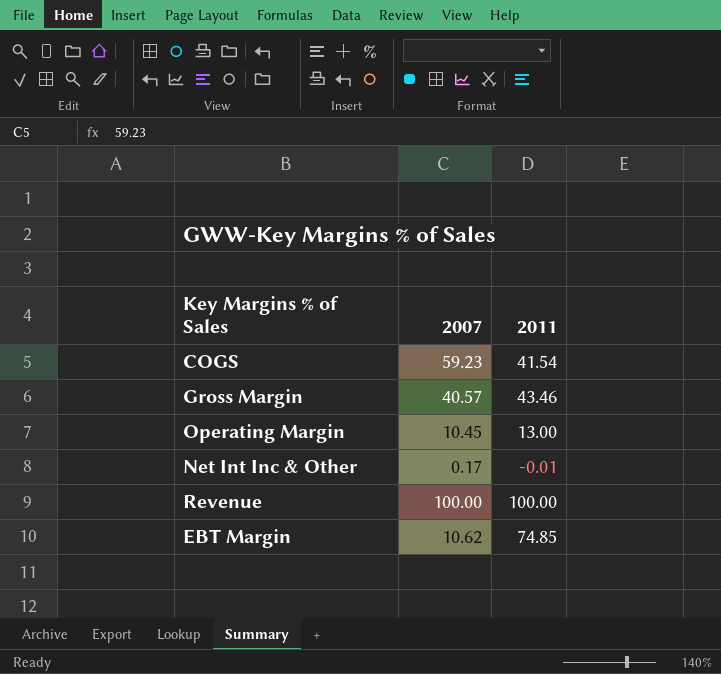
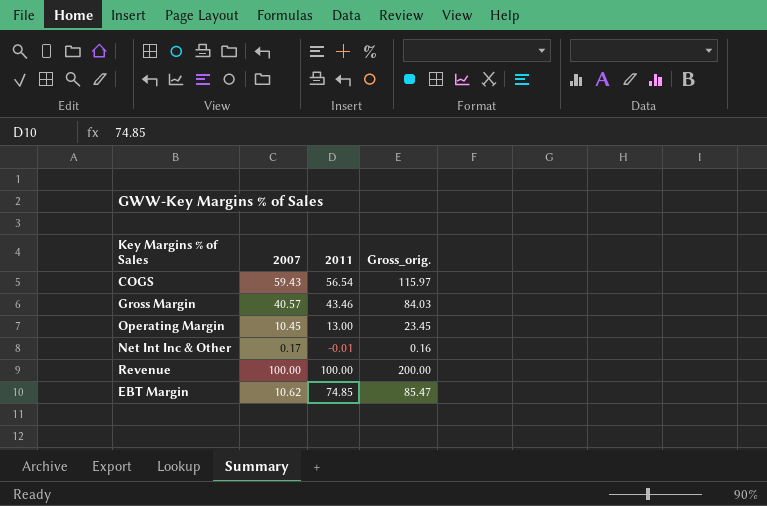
column Gross_orig. | formula: none -> [2007] + [2011]
COGS | 2007: 59.23 -> 59.43
COGS | 2011: 41.54 -> 56.54

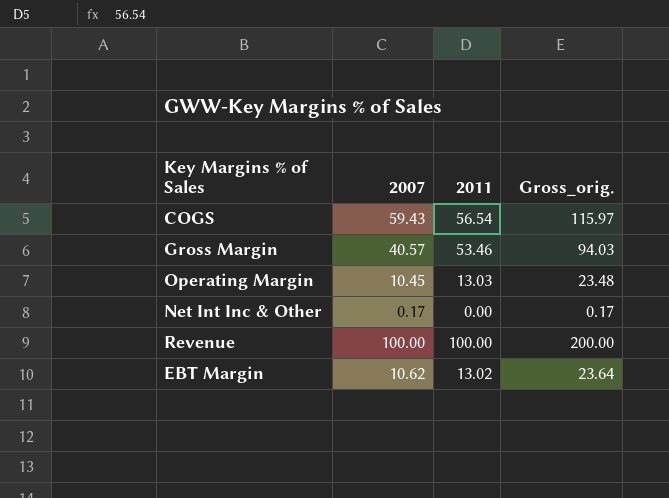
Gross Margin | 2011: 43.46 -> 53.46
Gross Margin | Gross_orig.: 84.03 -> 94.03
Operating Margin | 2011: 13.00 -> 13.03
Operating Margin | Gross_orig.: 23.45 -> 23.48
Net Int Inc & Other | 2011: -0.01 -> 0.00
Net Int Inc & Other | Gross_orig.: 0.16 -> 0.17
EBT Margin | 2011: 74.85 -> 13.02
EBT Margin | Gross_orig.: 85.47 -> 23.64

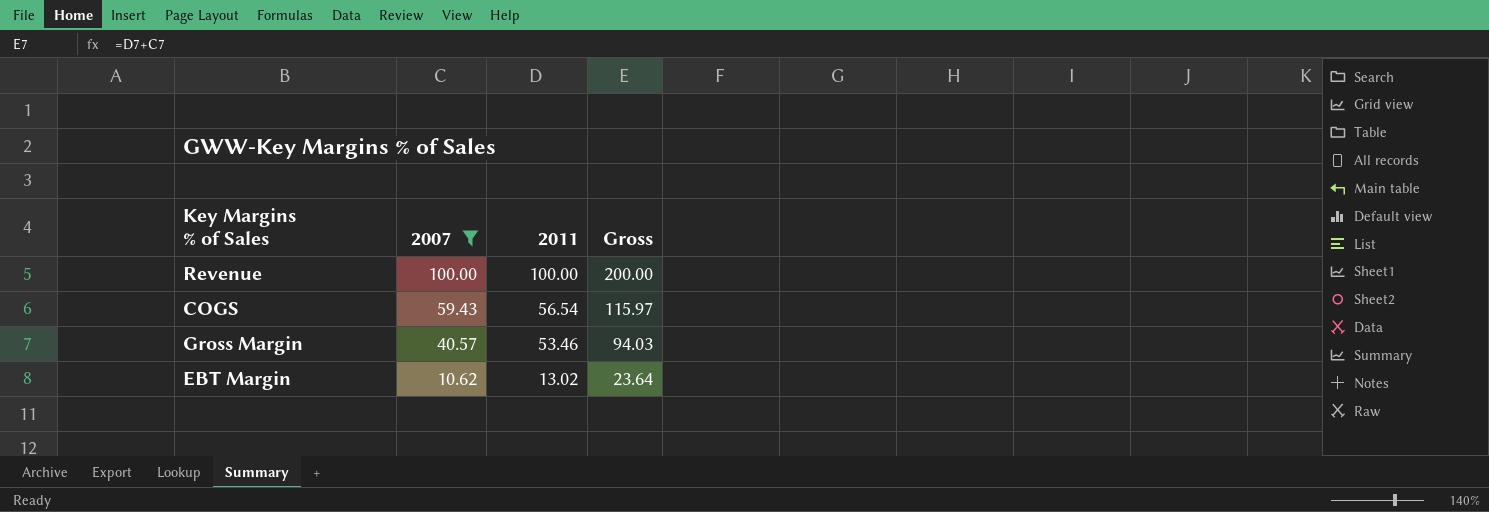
filter: none -> 2007 >= 10.62
row order: none -> 2007 descending
column name: Gross_orig. -> Gross

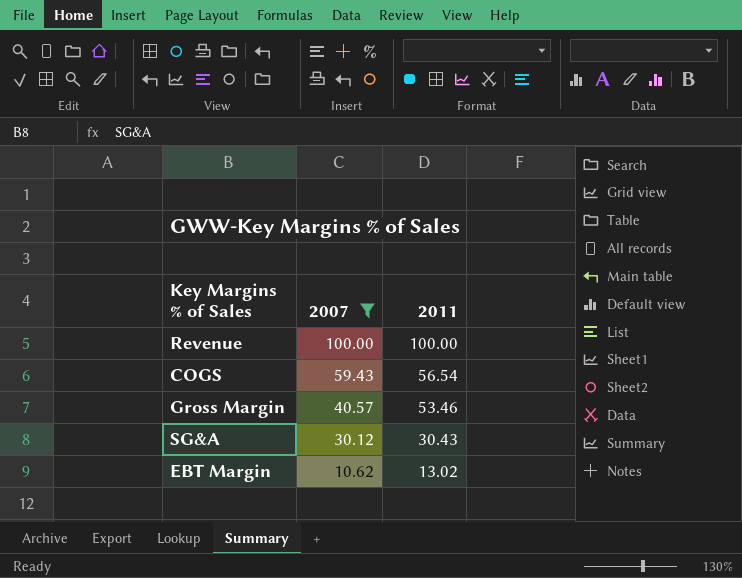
column Gross | formula: [2007] + [2011] -> none
row SG&A: none -> 30.12 | 30.43

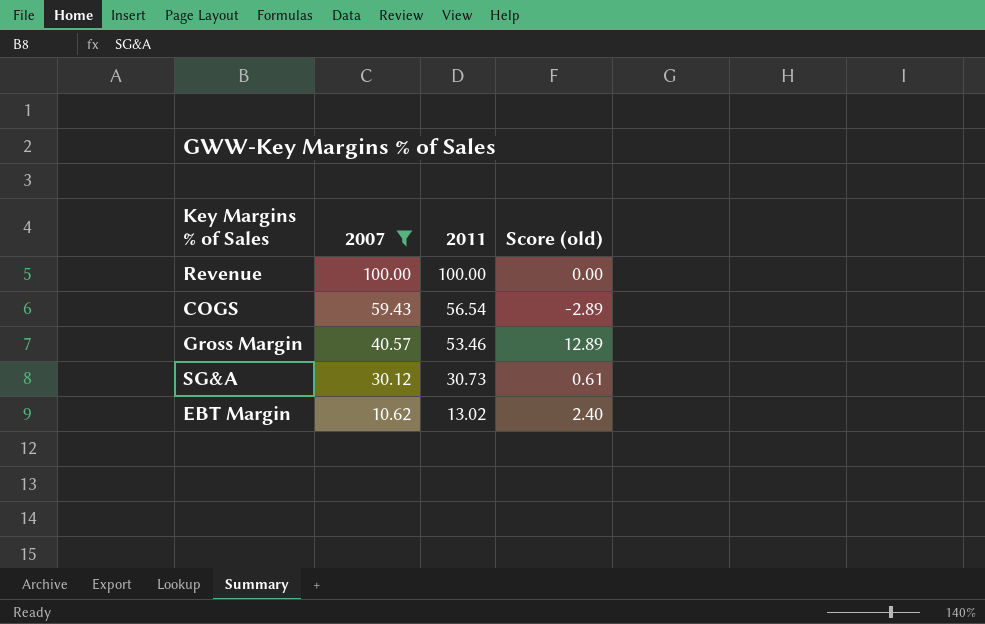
column Score (old) | formula: none -> [2011] - [2007]
SG&A | 2011: 30.43 -> 30.73

